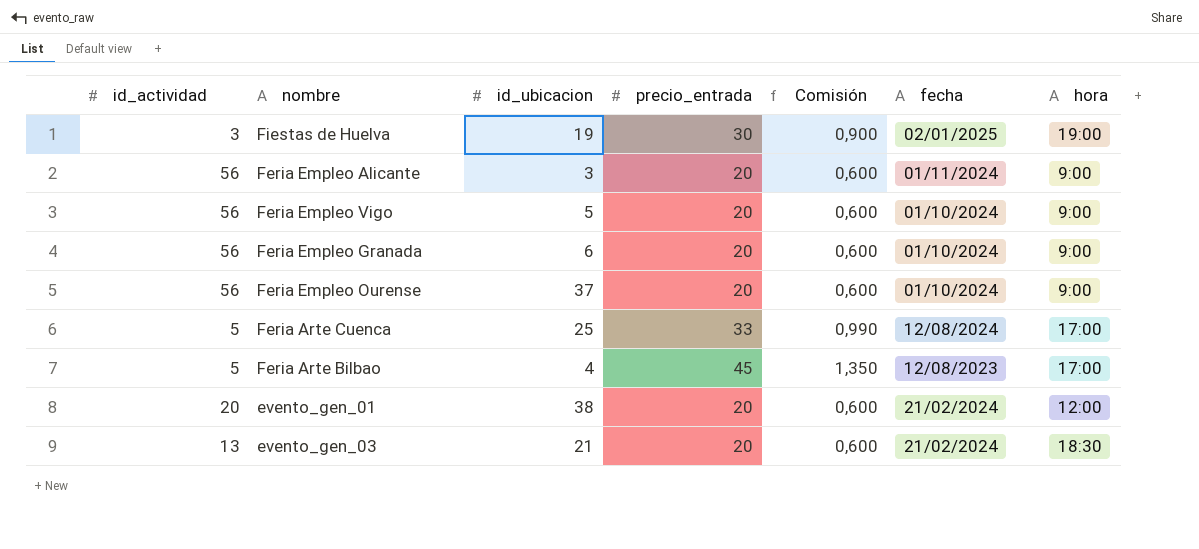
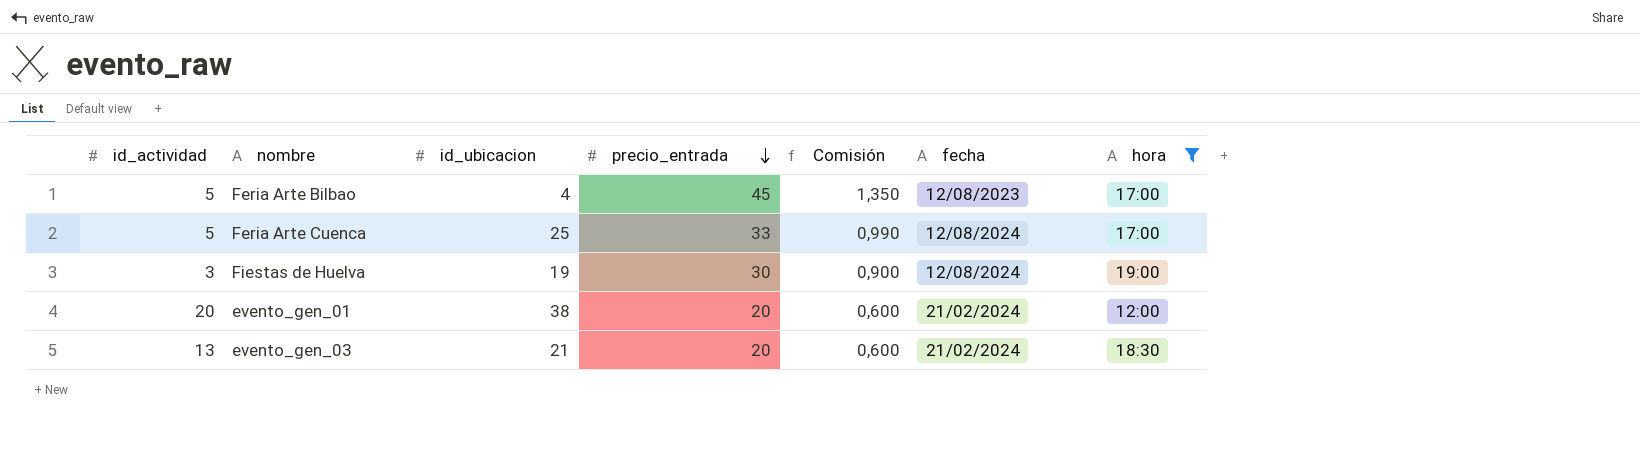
filter: none -> hora != 9:00
row order: none -> precio_entrada descending
Fiestas de Huelva | fecha: 02/01/2025 -> 12/08/2024

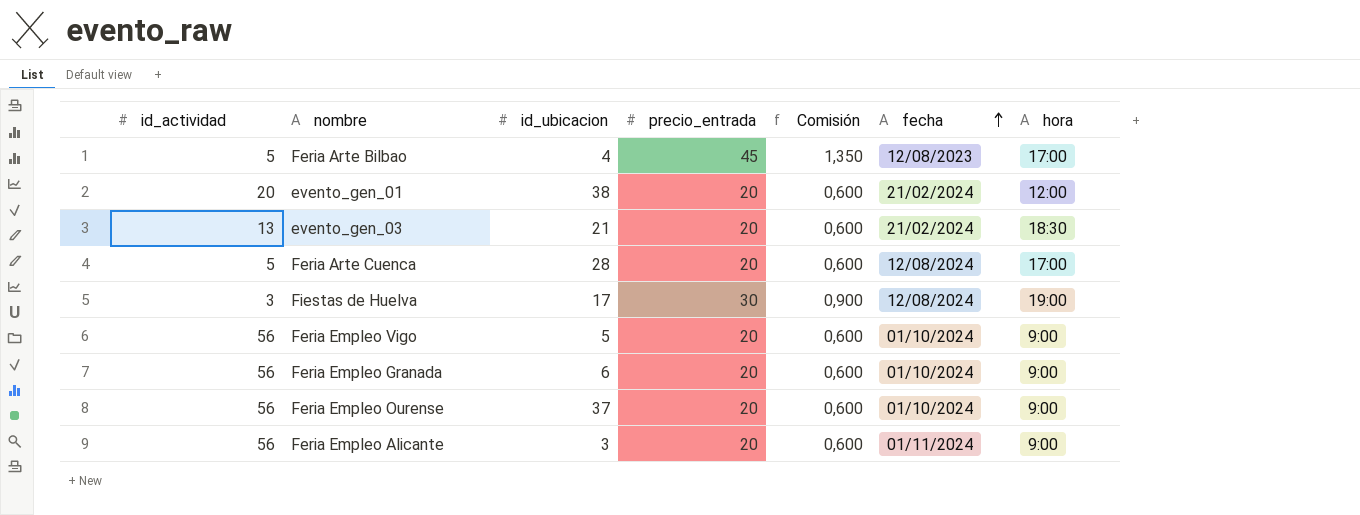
filter: hora != 9:00 -> none
row order: precio_entrada descending -> fecha ascending
Feria Arte Cuenca | id_ubicacion: 25 -> 28
Feria Arte Cuenca | precio_entrada: 33 -> 20
Feria Arte Cuenca | Comisión: 0,990 -> 0,600
Fiestas de Huelva | id_ubicacion: 19 -> 17

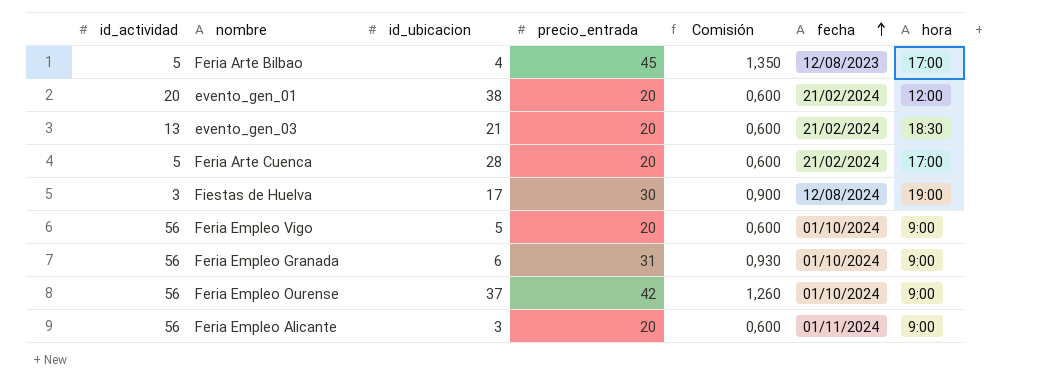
Feria Arte Cuenca | fecha: 12/08/2024 -> 21/02/2024
Feria Empleo Granada | precio_entrada: 20 -> 31
Feria Empleo Granada | Comisión: 0,600 -> 0,930
Feria Empleo Ourense | precio_entrada: 20 -> 42
Feria Empleo Ourense | Comisión: 0,600 -> 1,260

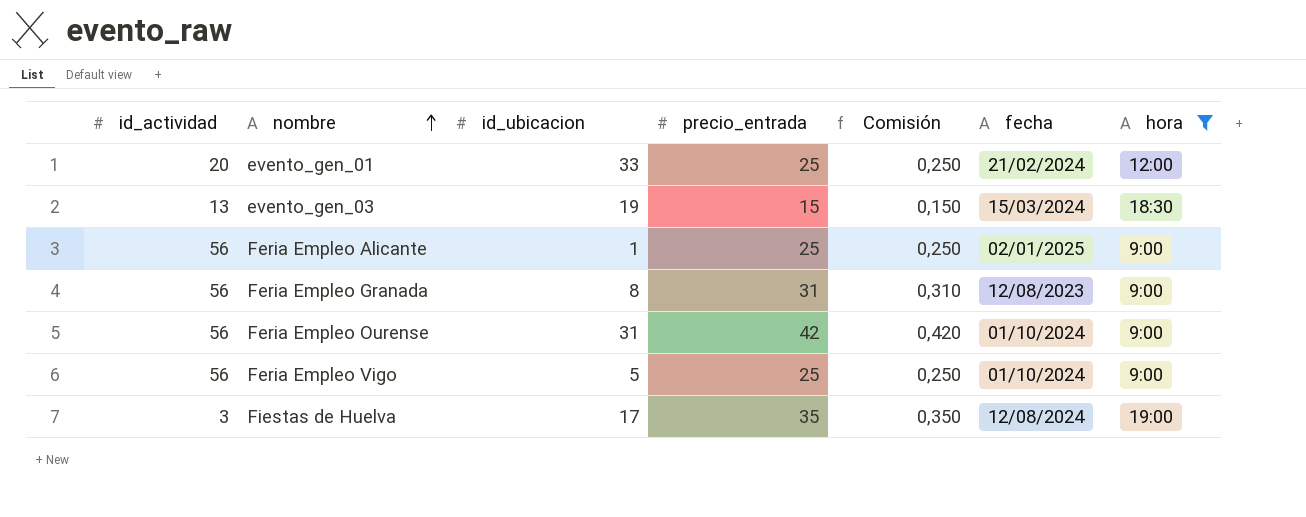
filter: none -> hora != 17:00
row order: fecha ascending -> nombre ascending
column Comisión | formula: [precio_entrada] * 0,03 -> [precio_entrada] * 0,01
evento_gen_01 | id_ubicacion: 38 -> 33
evento_gen_01 | precio_entrada: 20 -> 25
evento_gen_03 | id_ubicacion: 21 -> 19
evento_gen_03 | precio_entrada: 20 -> 15
evento_gen_03 | fecha: 21/02/2024 -> 15/03/2024
Feria Empleo Alicante | id_ubicacion: 3 -> 1
Feria Empleo Alicante | precio_entrada: 20 -> 25
Feria Empleo Alicante | fecha: 01/11/2024 -> 02/01/2025
Feria Empleo Granada | id_ubicacion: 6 -> 8
Feria Empleo Granada | fecha: 01/10/2024 -> 12/08/2023
Feria Empleo Ourense | id_ubicacion: 37 -> 31
Feria Empleo Vigo | precio_entrada: 20 -> 25
Fiestas de Huelva | precio_entrada: 30 -> 35

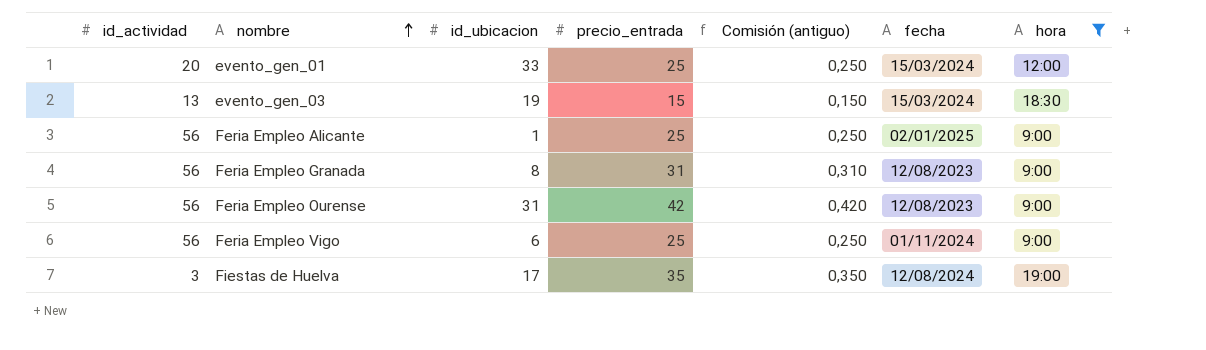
column name: Comisión -> Comisión (antiguo)
evento_gen_01 | fecha: 21/02/2024 -> 15/03/2024
Feria Empleo Ourense | fecha: 01/10/2024 -> 12/08/2023
Feria Empleo Vigo | id_ubicacion: 5 -> 6
Feria Empleo Vigo | fecha: 01/10/2024 -> 01/11/2024

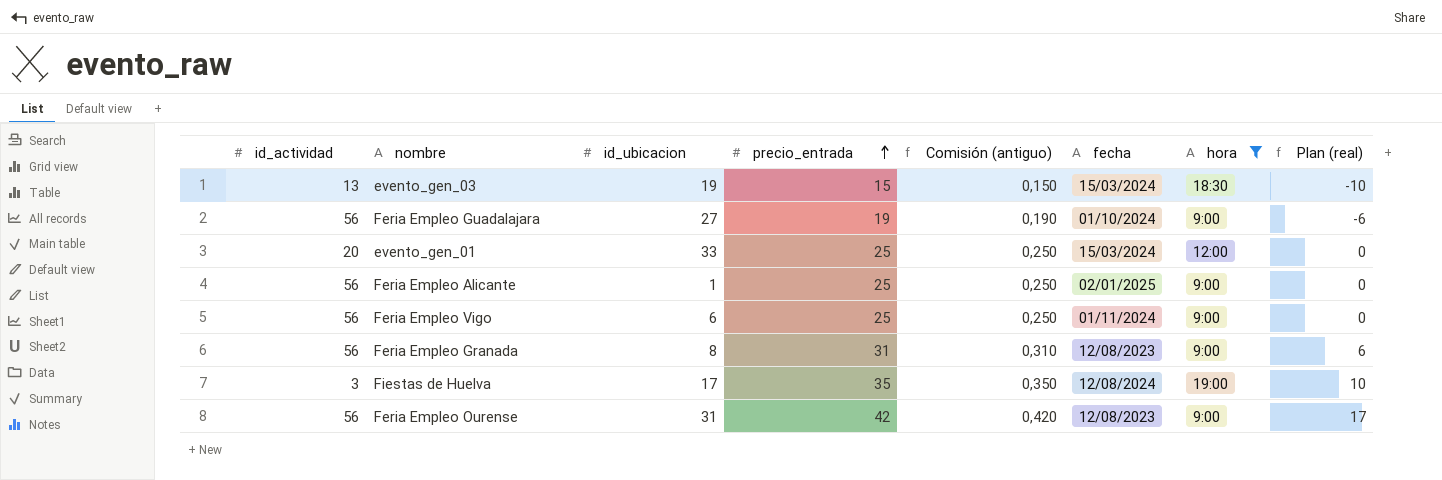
row order: nombre ascending -> precio_entrada ascending
column Plan (real) | formula: none -> [precio_entrada] - 25
row Feria Empleo Guadalajara: none -> 56 | 27 | 19 | 0,190 | 01/10/2024 | 9:00 | -6

